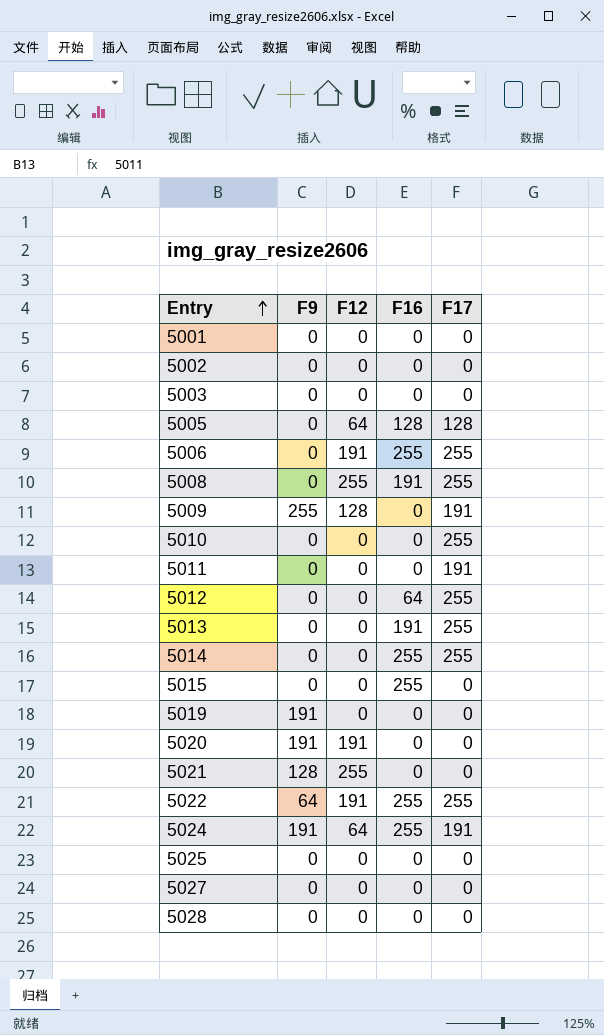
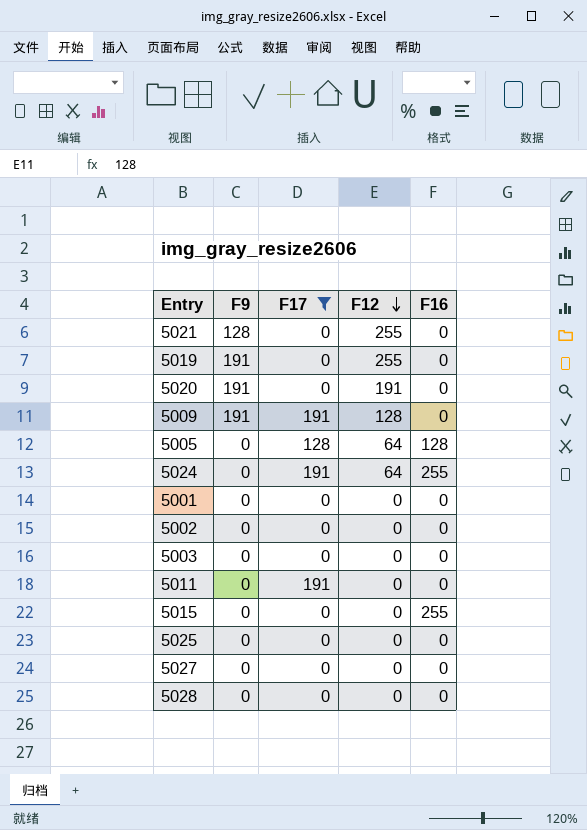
filter: none -> F17 != 255
row order: Entry ascending -> F12 descending
column F17 | position: 5 -> 3
5019 | F12: 0 -> 255
5009 | F9: 255 -> 191
5024 | F9: 191 -> 0

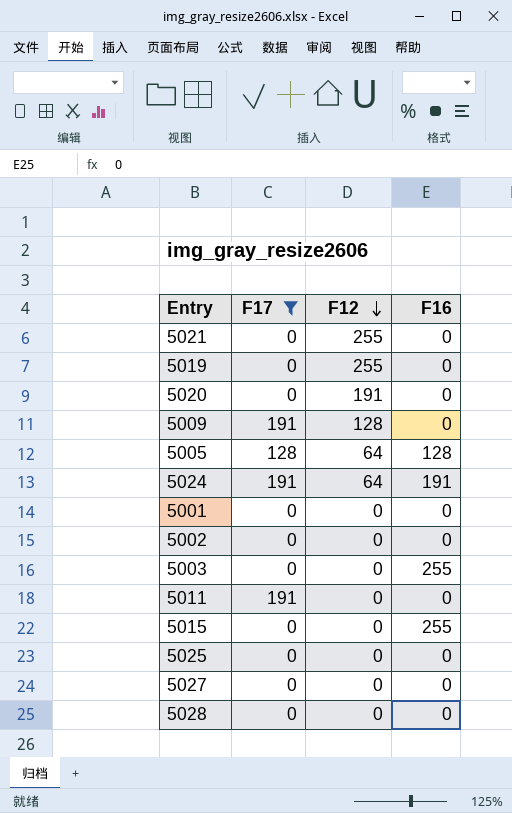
column F9 | position: 2 -> none
5024 | F16: 255 -> 191
5003 | F16: 0 -> 255

